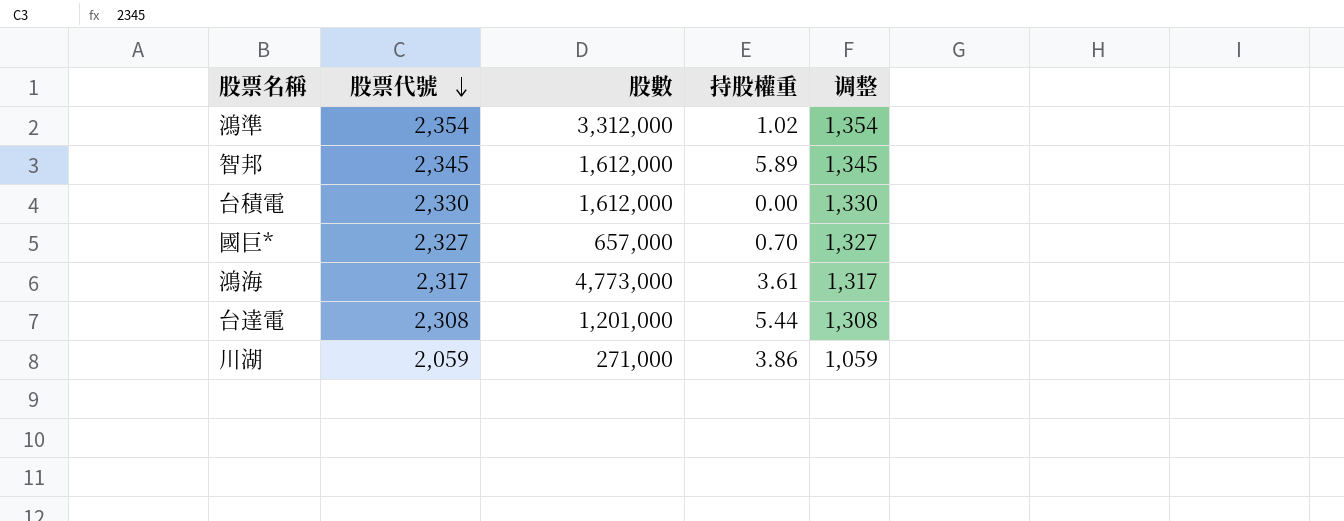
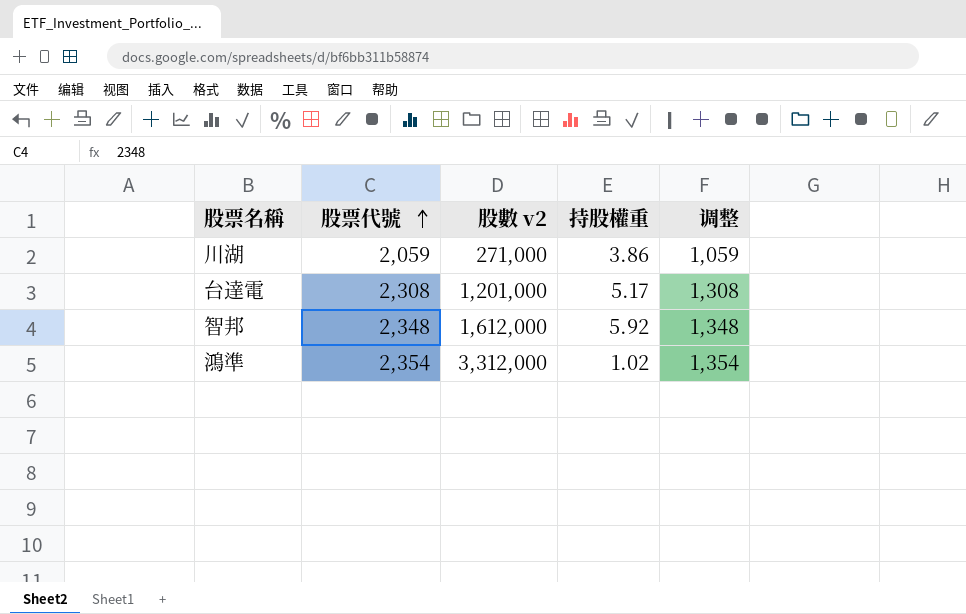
row order: 股票代號 descending -> 股票代號 ascending
column name: 股數 -> 股數 v2
row 台積電: 2,330 | 1,612,000 | 0.00 | 1,330 -> none
row 國巨*: 2,327 | 657,000 | 0.70 | 1,327 -> none
row 鴻海: 2,317 | 4,773,000 | 3.61 | 1,317 -> none
台達電 | 持股權重: 5.44 -> 5.17
智邦 | 股票代號: 2,345 -> 2,348
智邦 | 持股權重: 5.89 -> 5.92
智邦 | 调整: 1,345 -> 1,348

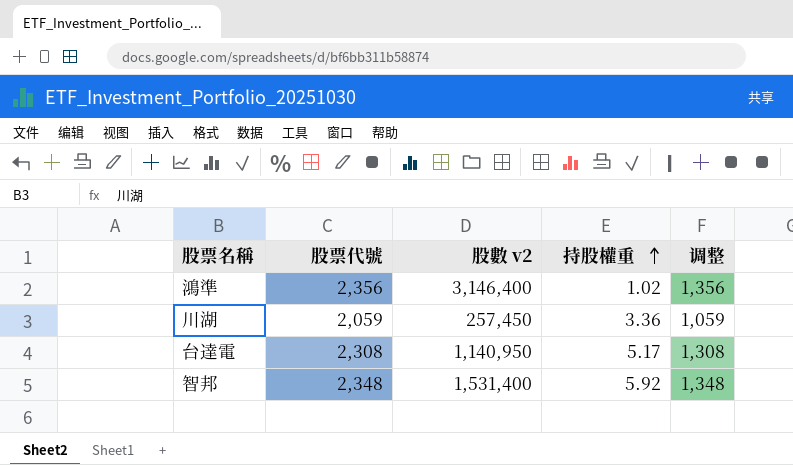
row order: 股票代號 ascending -> 持股權重 ascending
鴻準 | 股票代號: 2,354 -> 2,356
鴻準 | 股數 v2: 3,312,000 -> 3,146,400
鴻準 | 调整: 1,354 -> 1,356
川湖 | 股數 v2: 271,000 -> 257,450
川湖 | 持股權重: 3.86 -> 3.36
台達電 | 股數 v2: 1,201,000 -> 1,140,950
智邦 | 股數 v2: 1,612,000 -> 1,531,400

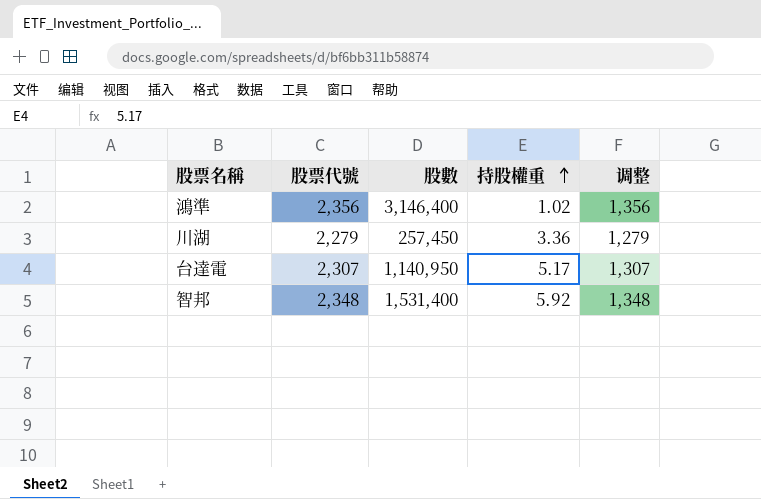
column name: 股數 v2 -> 股數
川湖 | 股票代號: 2,059 -> 2,279
川湖 | 调整: 1,059 -> 1,279
台達電 | 股票代號: 2,308 -> 2,307
台達電 | 调整: 1,308 -> 1,307

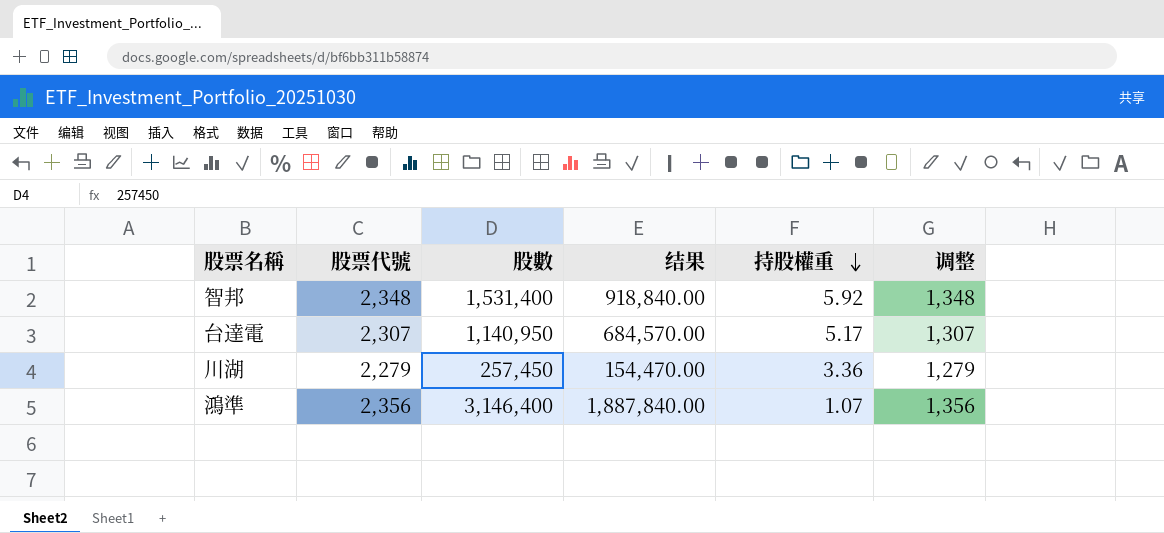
row order: 持股權重 ascending -> 持股權重 descending
column 结果 | formula: none -> [股數] * 0.6
鴻準 | 持股權重: 1.02 -> 1.07

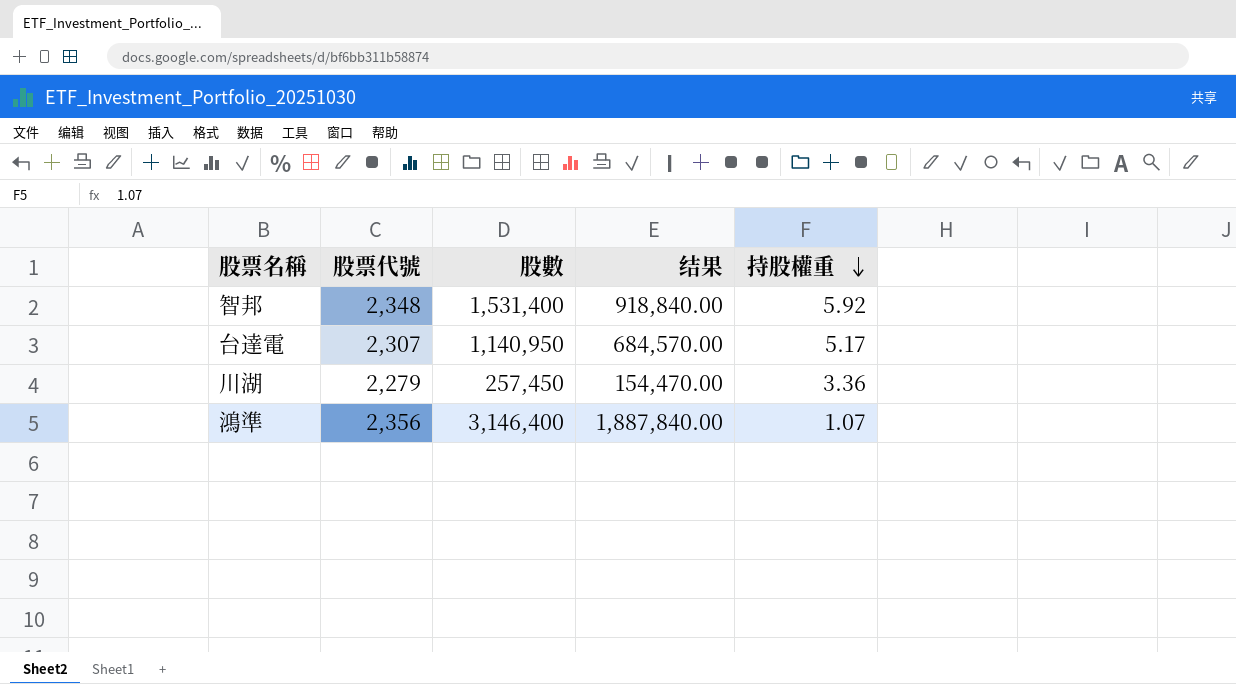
column 调整 | formula: [股票代號] - 1000 -> none

